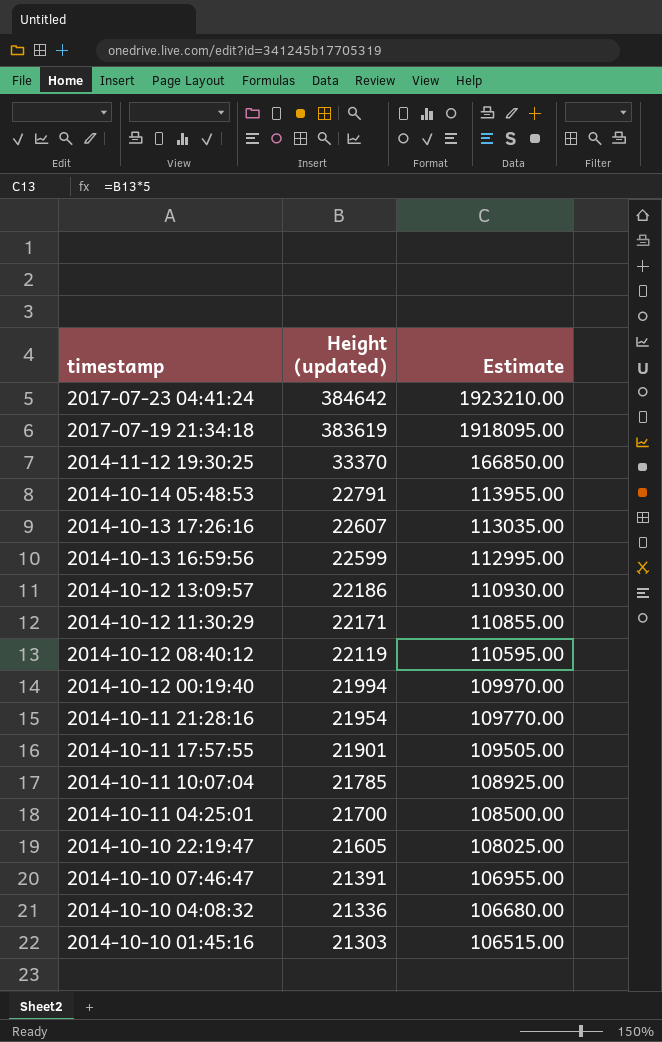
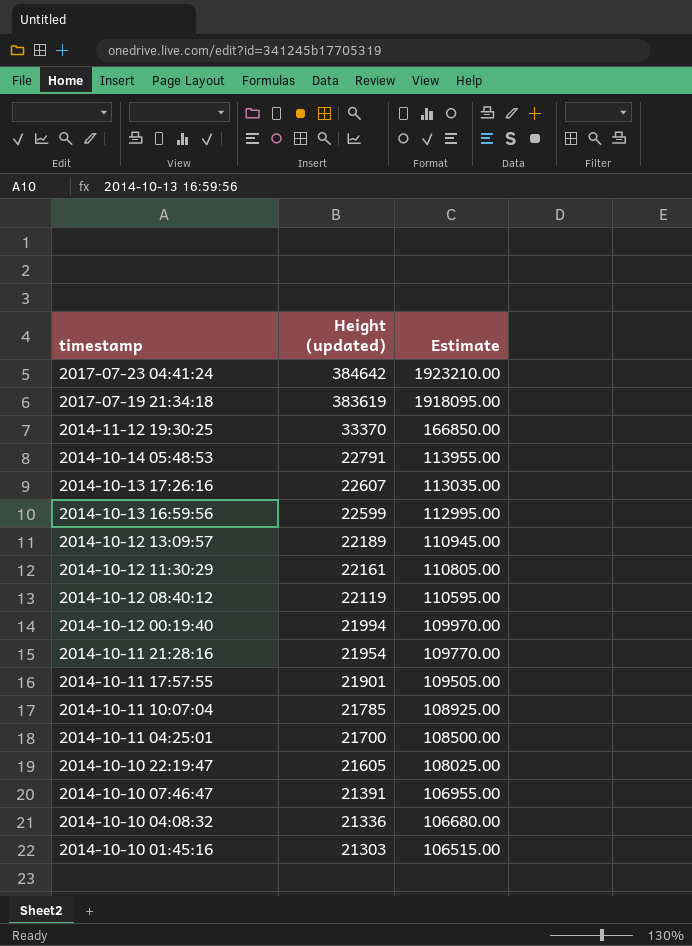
2014-10-12 13:09:57 | Height (updated): 22186 -> 22189
2014-10-12 13:09:57 | Estimate: 110930.00 -> 110945.00
2014-10-12 11:30:29 | Height (updated): 22171 -> 22161
2014-10-12 11:30:29 | Estimate: 110855.00 -> 110805.00

